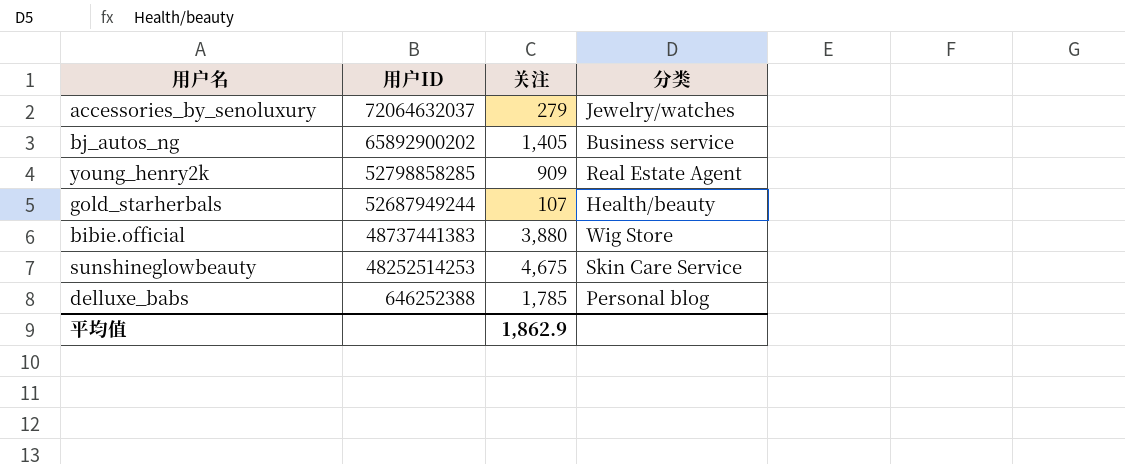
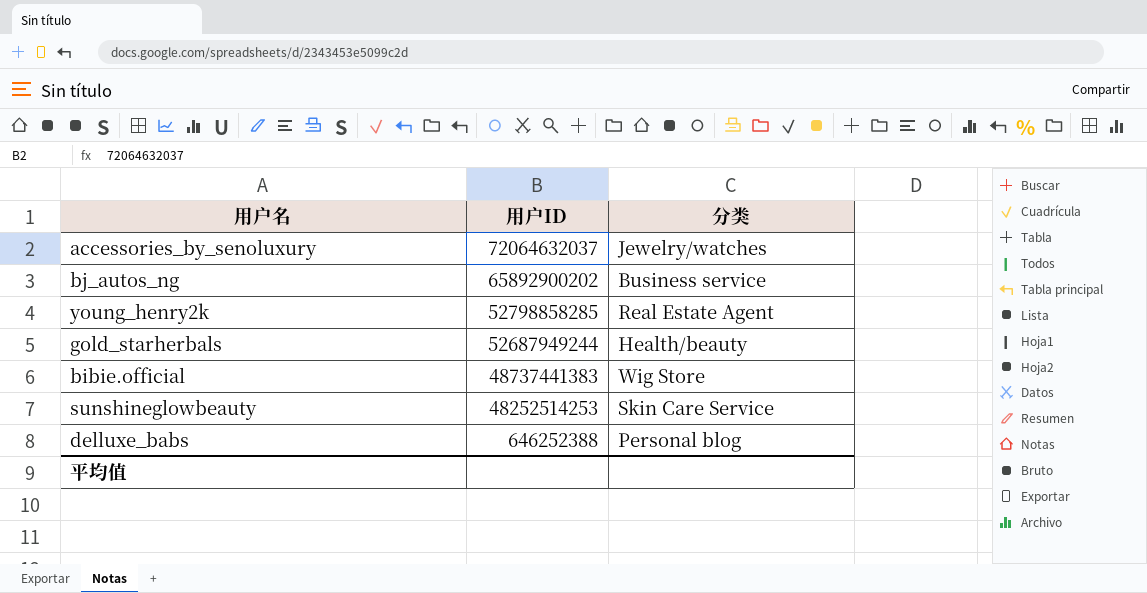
column 关注 | position: 3 -> none

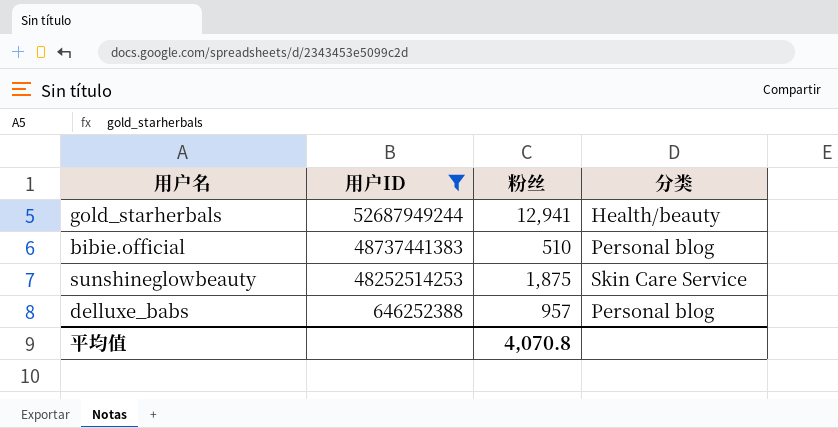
filter: none -> 用户ID <= 52687949244
column 粉丝 | position: none -> 3
bibie.official | 分类: Wig Store -> Personal blog

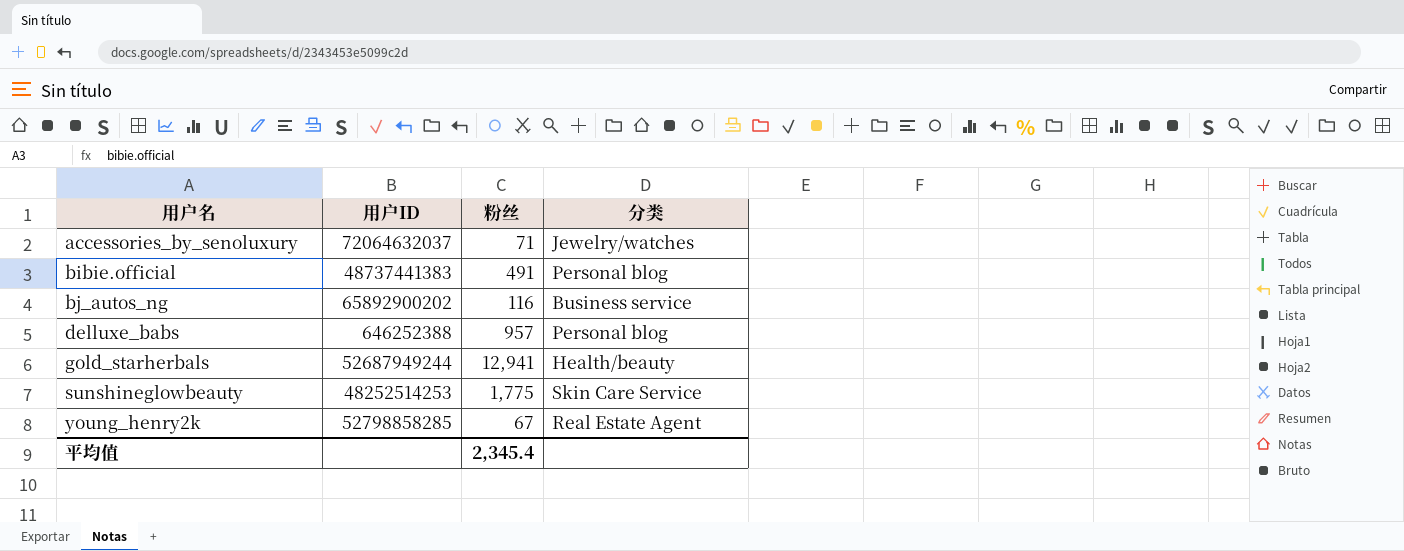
filter: 用户ID <= 52687949244 -> none
row order: 用户ID descending -> 用户名 ascending
bibie.official | 粉丝: 510 -> 491
sunshineglowbeauty | 粉丝: 1,875 -> 1,775
平均值 | 粉丝: 4,070.8 -> 2,345.4

